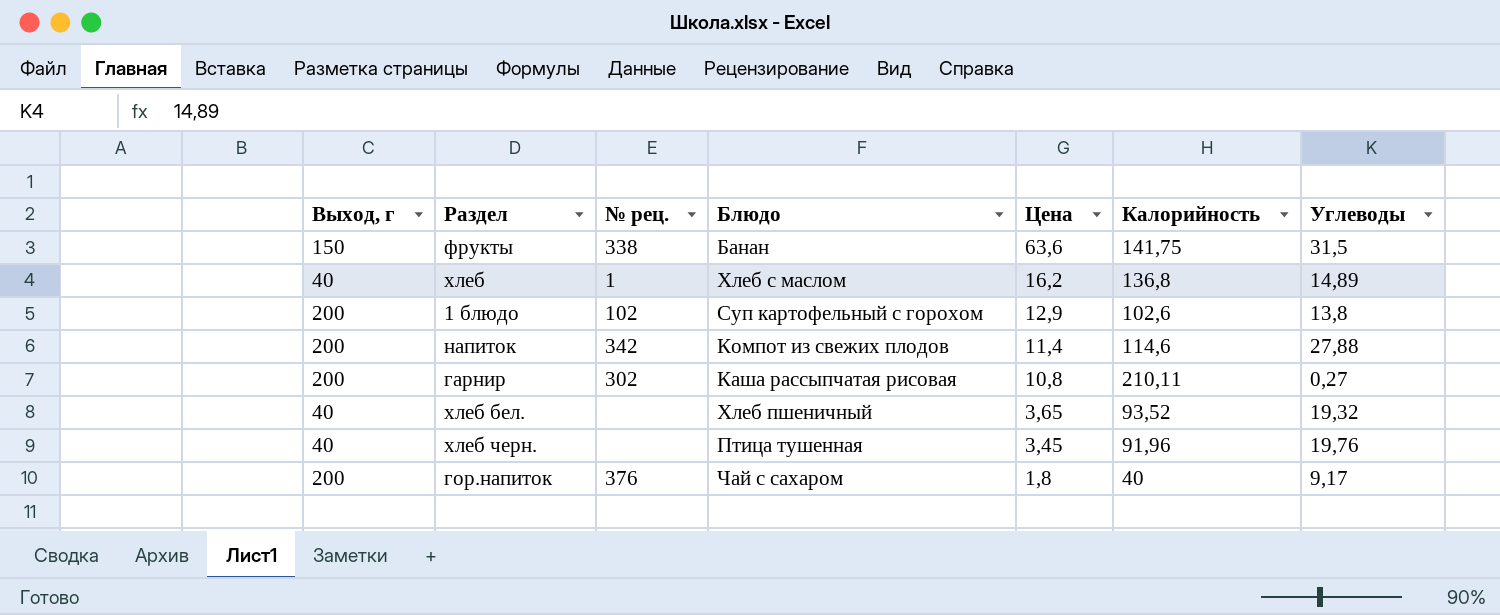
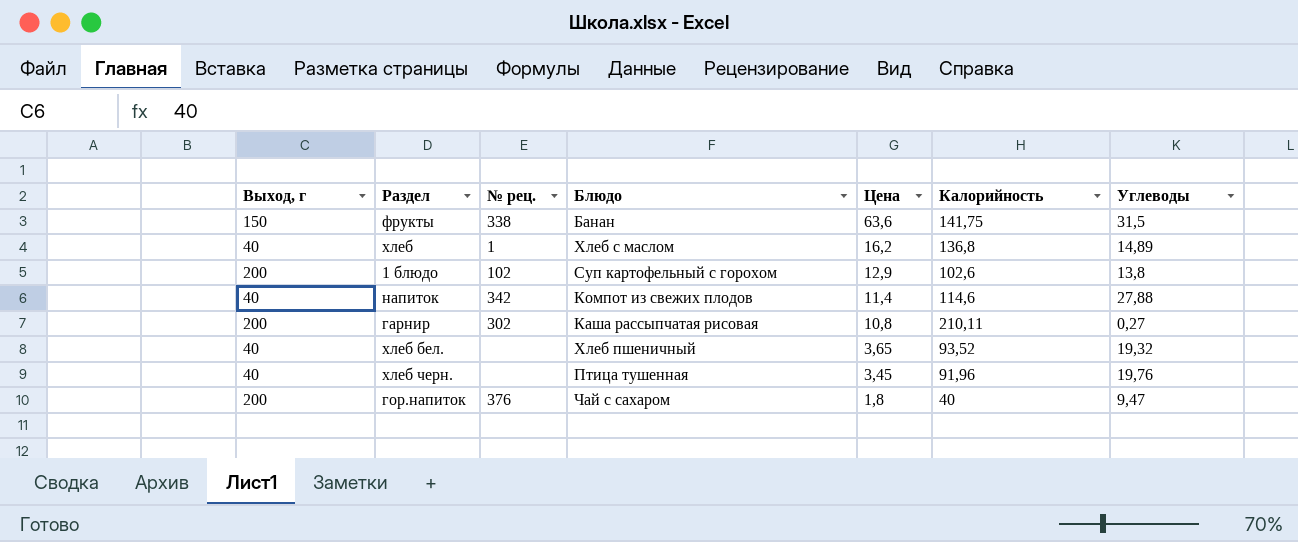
напиток | Выход, г: 200 -> 40
гор.напиток | Углеводы: 9,17 -> 9,47

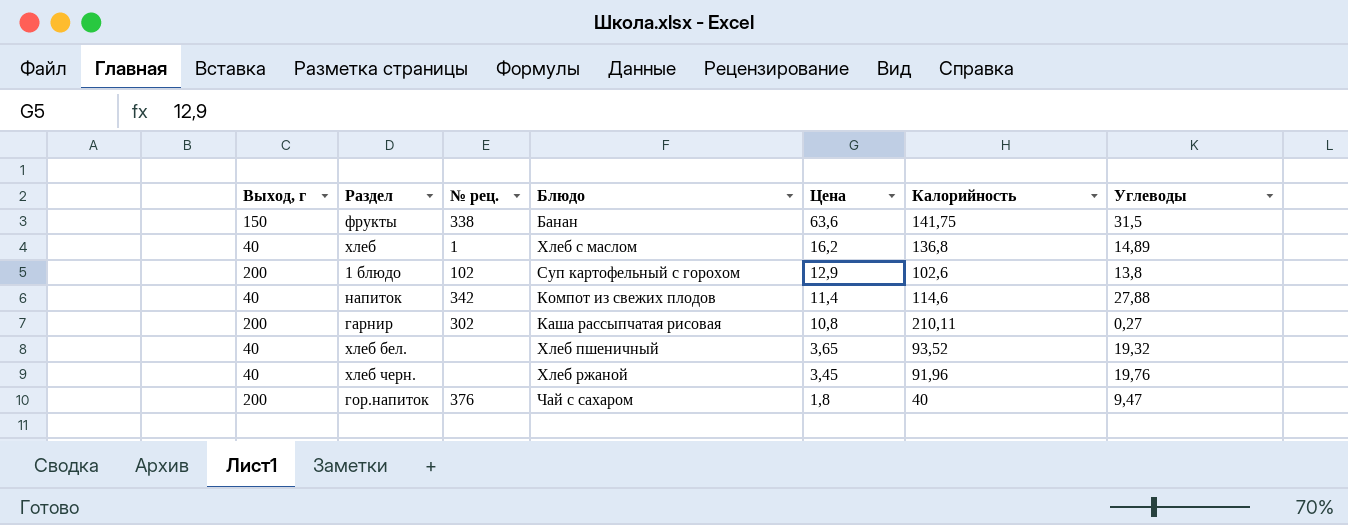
хлеб черн. | Блюдо: Птица тушенная -> Хлеб ржаной

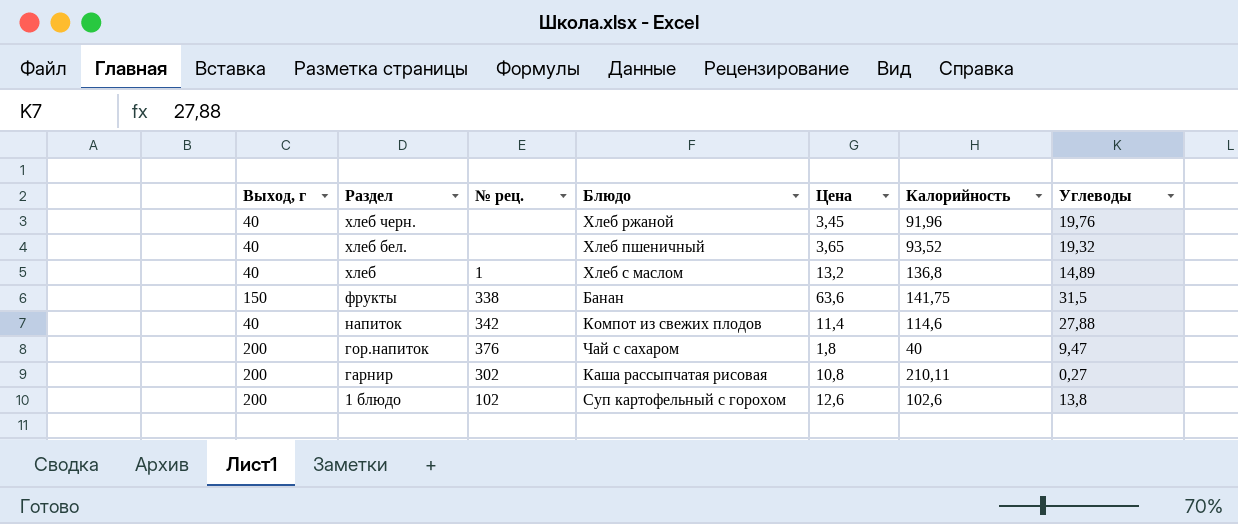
row order: Цена descending -> Раздел descending
хлеб | Цена: 16,2 -> 13,2
1 блюдо | Цена: 12,9 -> 12,6

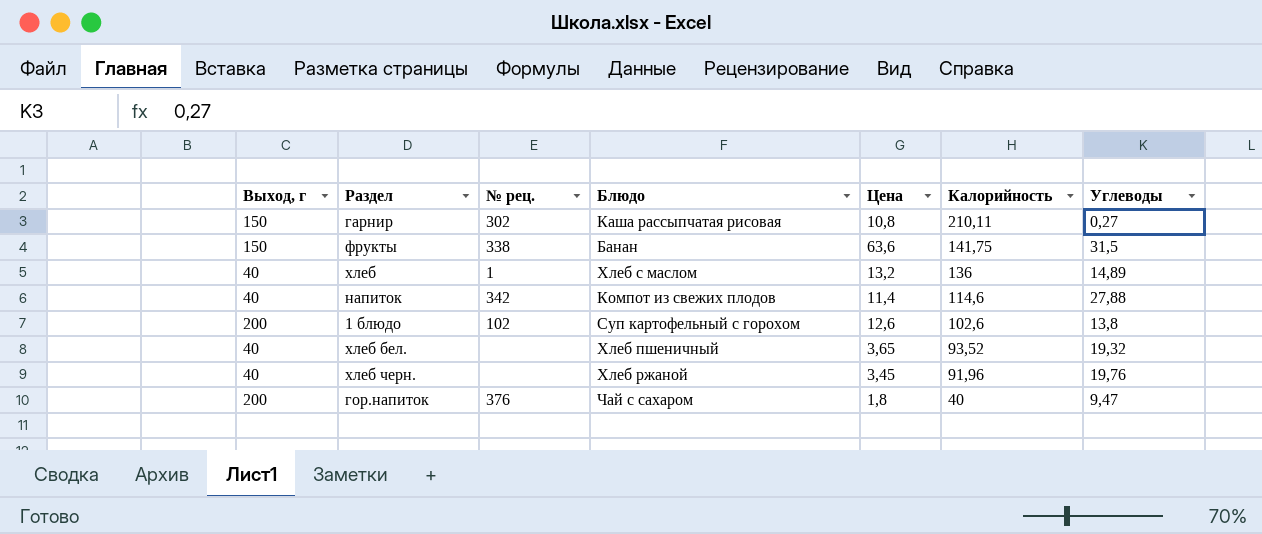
row order: Раздел descending -> Калорийность descending
гарнир | Выход, г: 200 -> 150
хлеб | Калорийность: 136,8 -> 136

